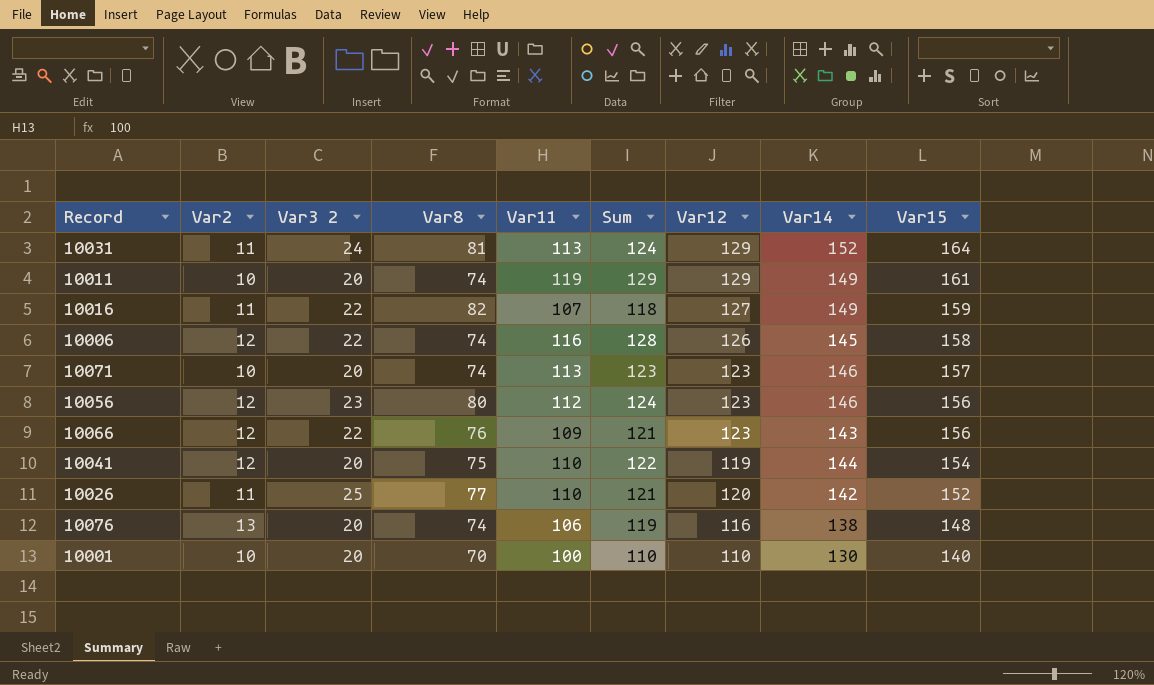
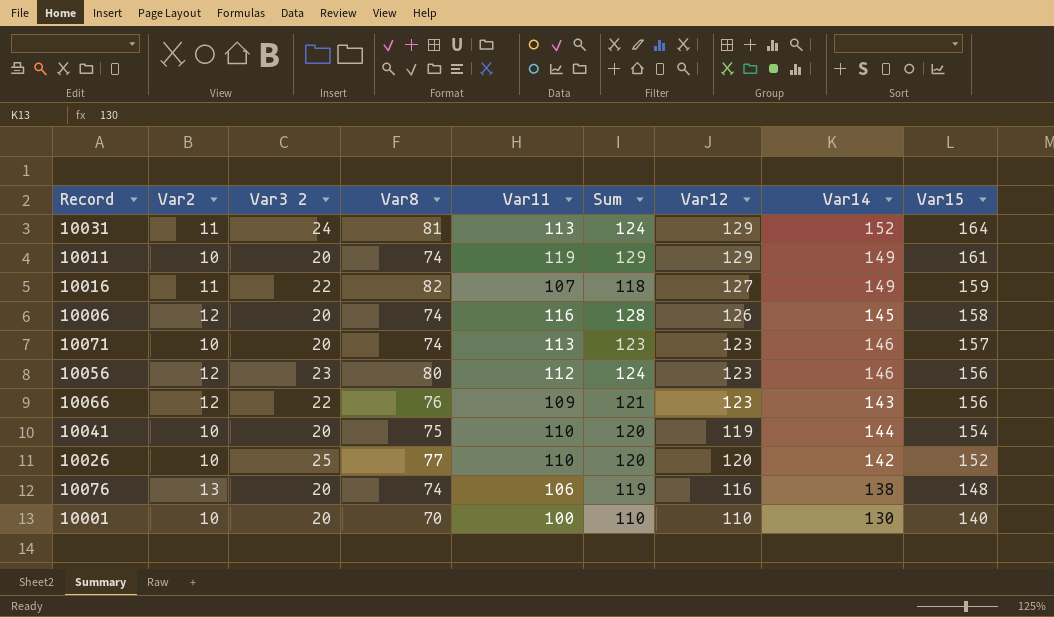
10006 | Var3 2: 22 -> 20
10041 | Var2: 12 -> 10
10041 | Sum: 122 -> 120
10026 | Var2: 11 -> 10
10026 | Sum: 121 -> 120

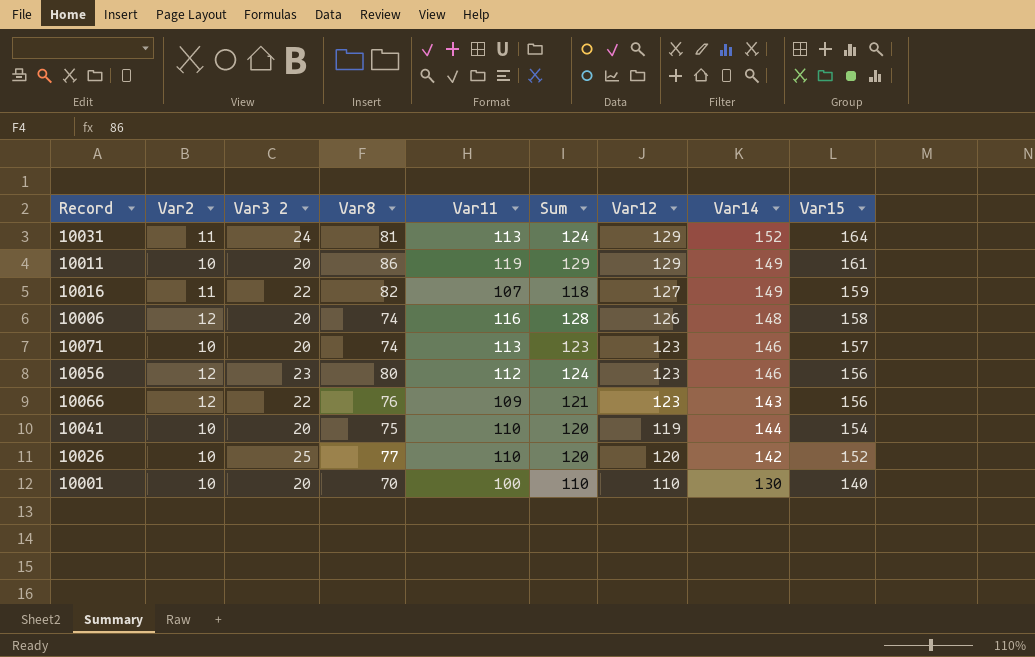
row 10076: 13 | 20 | 74 | 106 | 119 | 116 | 138 | 148 -> none
10011 | Var8: 74 -> 86
10006 | Var14: 145 -> 148

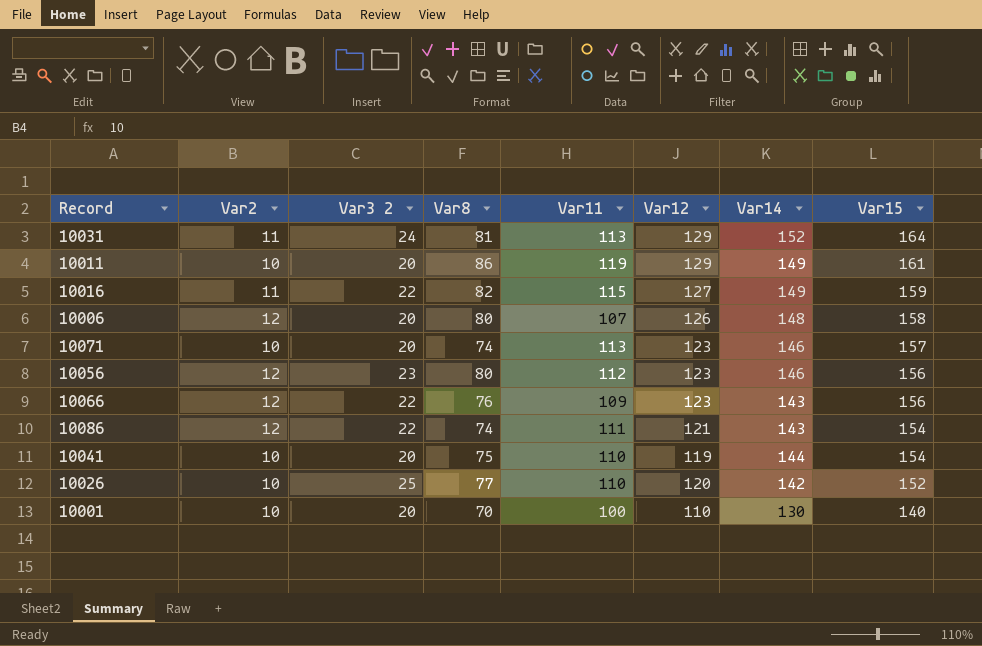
column Sum | formula: [Var2] + [Var11] -> none
10016 | Var11: 107 -> 115
10006 | Var8: 74 -> 80
10006 | Var11: 116 -> 107
row 10086: none -> 12 | 22 | 74 | 111 | 121 | 143 | 154

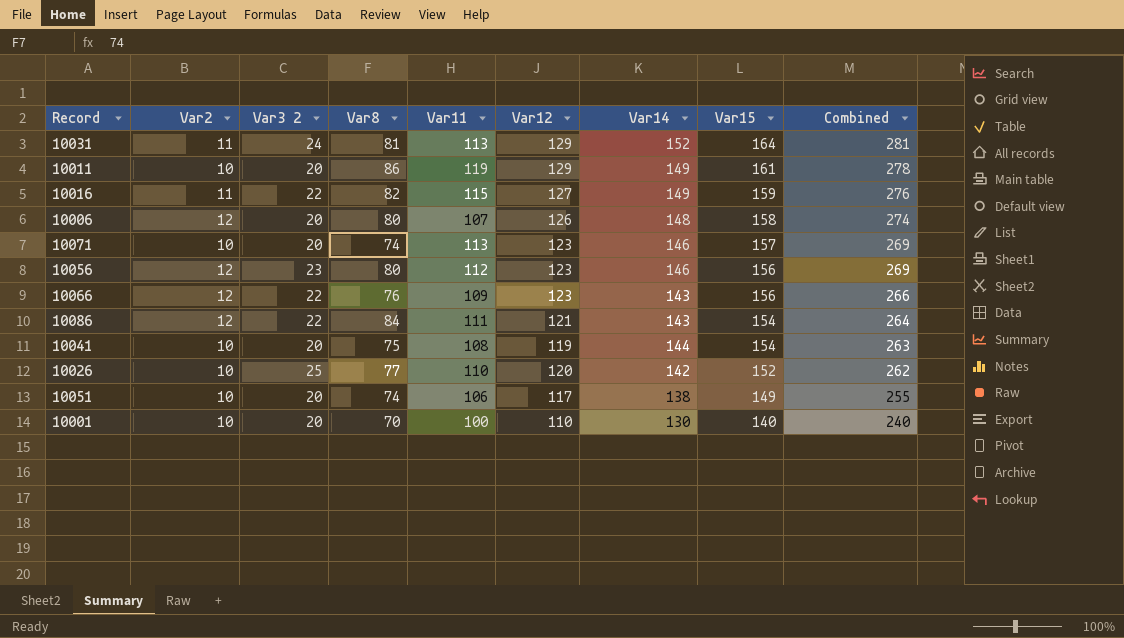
column Combined | formula: none -> [Var12] + [Var14]
10086 | Var8: 74 -> 84
10041 | Var11: 110 -> 108
row 10051: none -> 10 | 20 | 74 | 106 | 117 | 138 | 149 | 255

